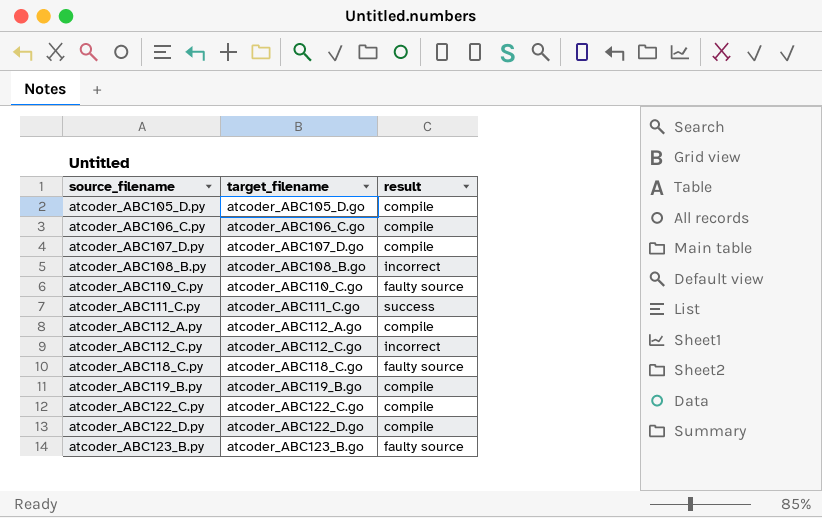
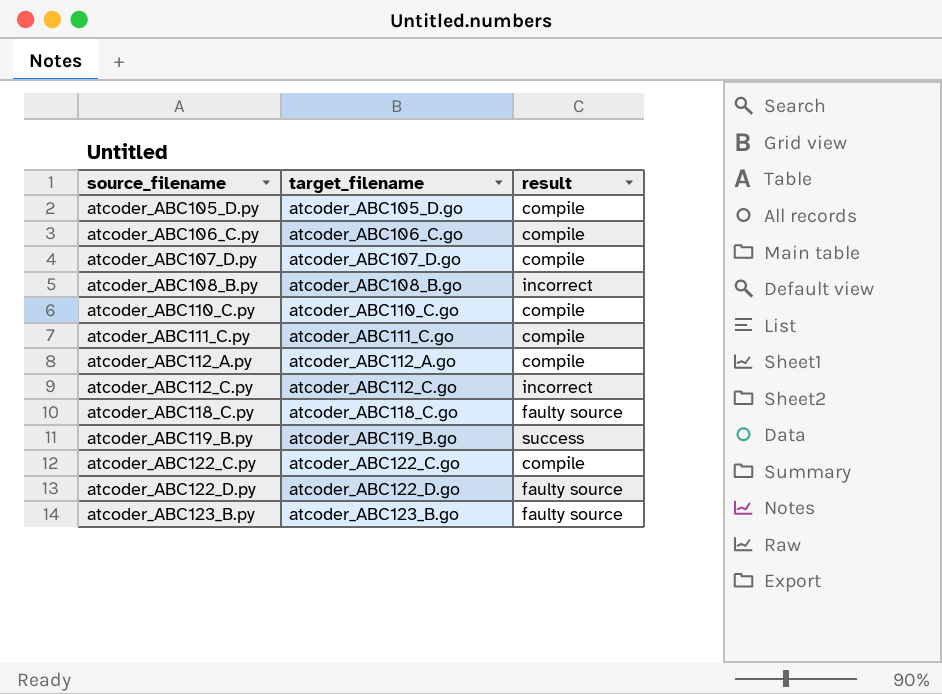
atcoder_ABC110_C.py | result: faulty source -> compile
atcoder_ABC111_C.py | result: success -> compile
atcoder_ABC119_B.py | result: compile -> success
atcoder_ABC122_D.py | result: compile -> faulty source

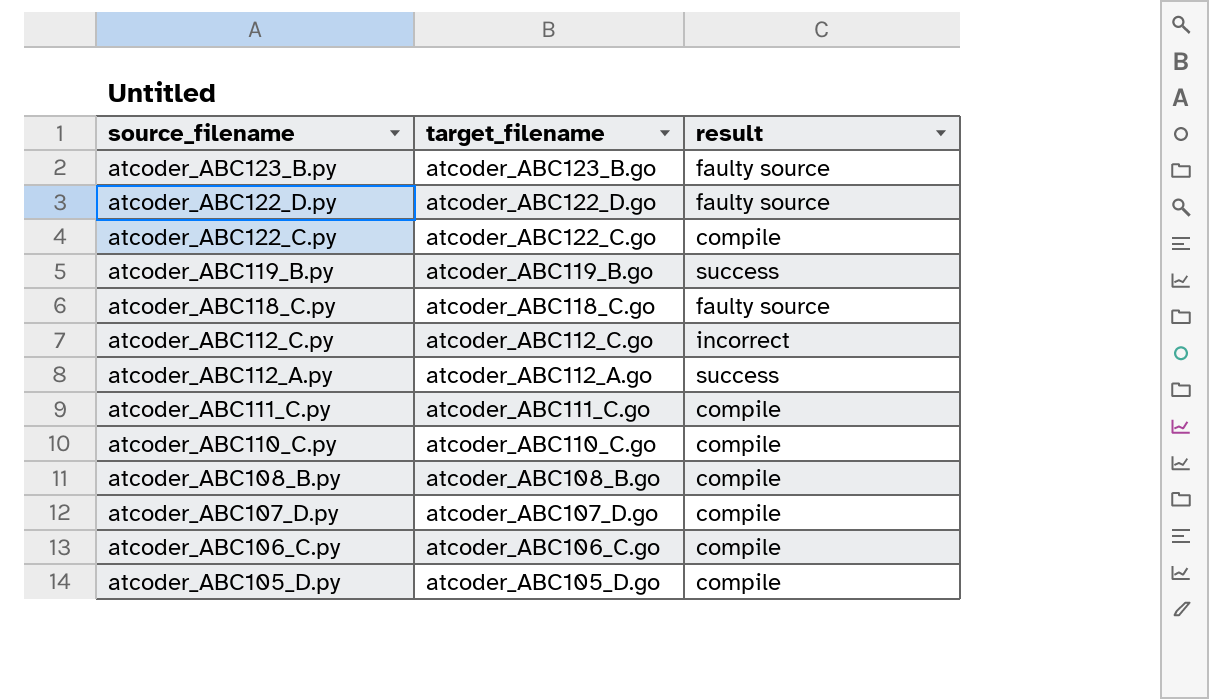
row order: source_filename ascending -> source_filename descending
atcoder_ABC112_A.py | result: compile -> success
atcoder_ABC108_B.py | result: incorrect -> compile

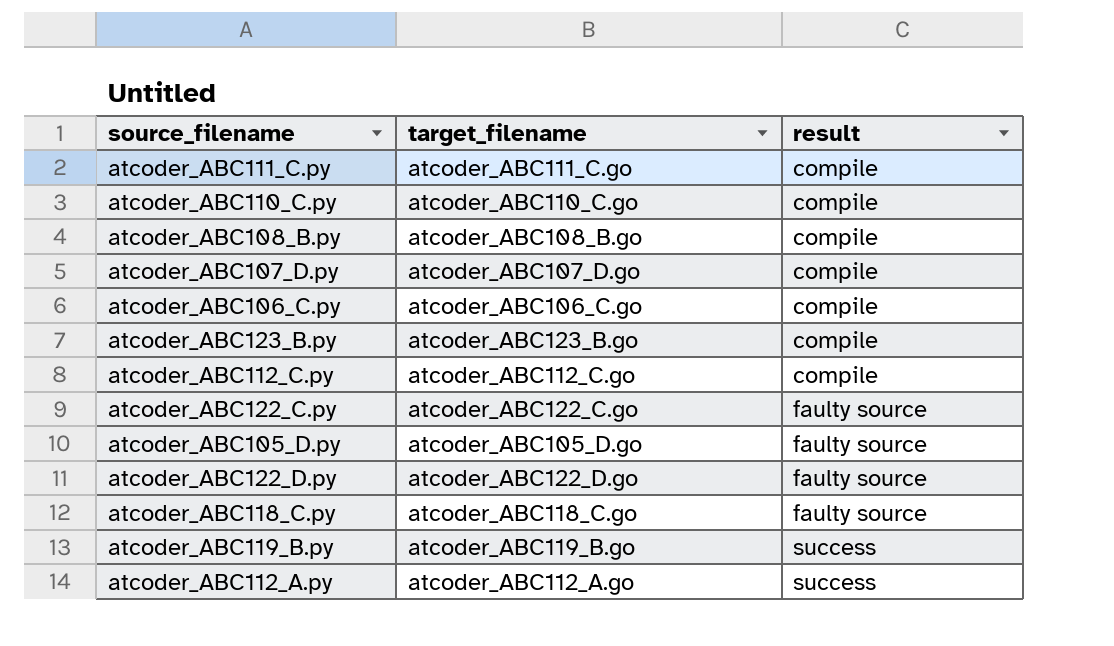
row order: source_filename descending -> result ascending
atcoder_ABC123_B.py | result: faulty source -> compile
atcoder_ABC112_C.py | result: incorrect -> compile
atcoder_ABC122_C.py | result: compile -> faulty source
atcoder_ABC105_D.py | result: compile -> faulty source

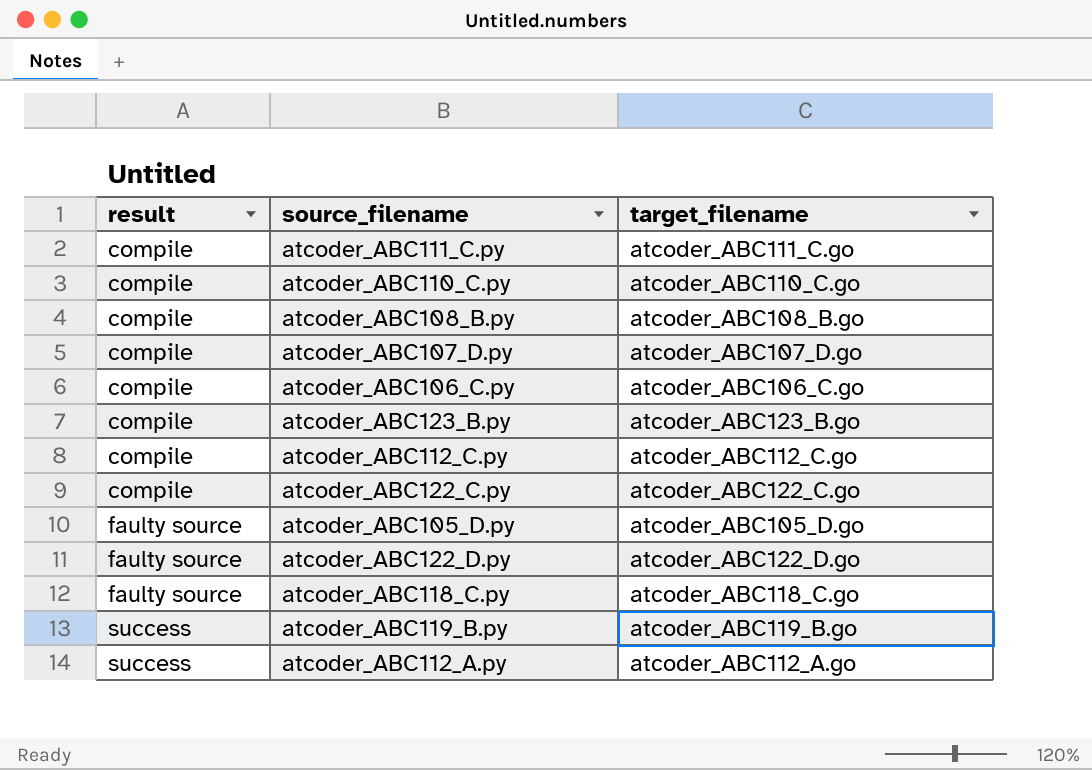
column result | position: 3 -> 1
atcoder_ABC122_C.py | result: faulty source -> compile

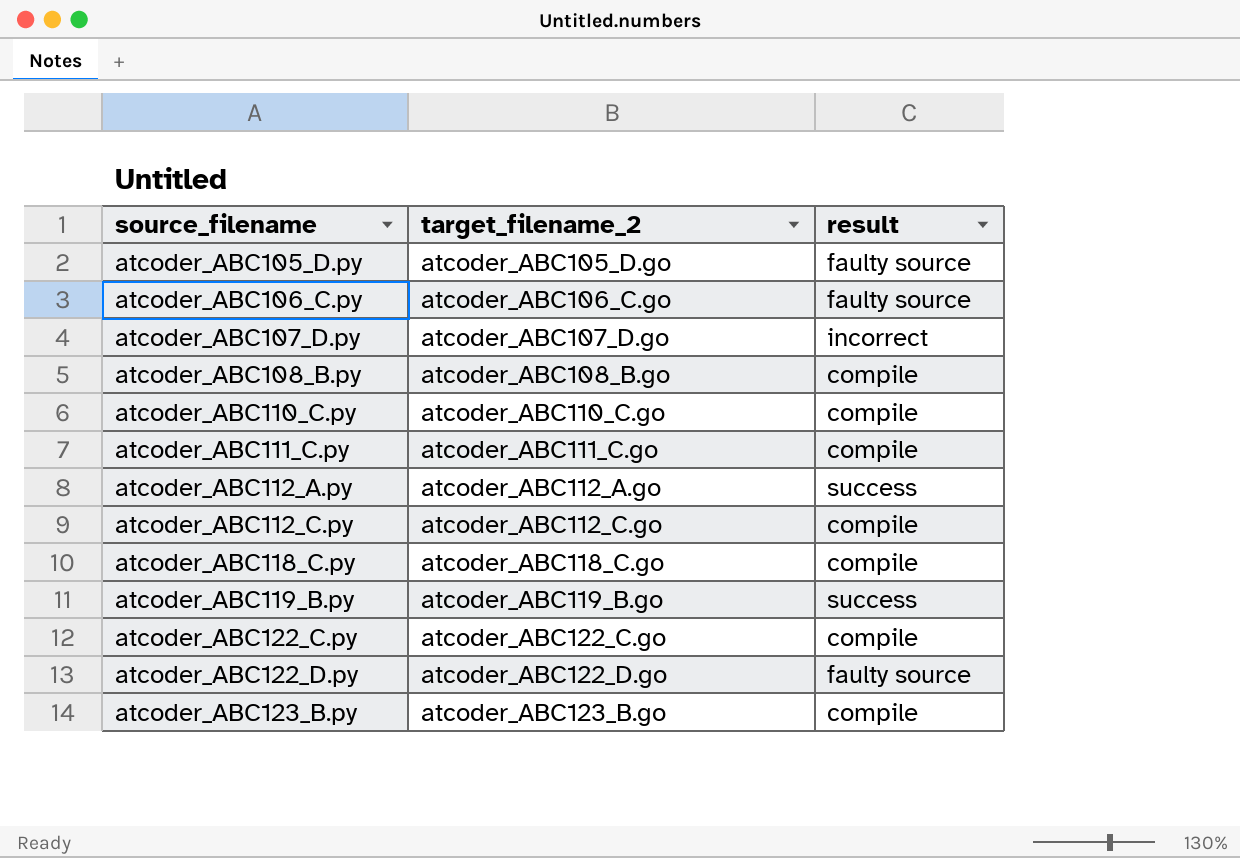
row order: result ascending -> source_filename ascending
column name: target_filename -> target_filename_2
column result | position: 1 -> 3
atcoder_ABC106_C.py | result: compile -> faulty source
atcoder_ABC107_D.py | result: compile -> incorrect
atcoder_ABC118_C.py | result: faulty source -> compile

